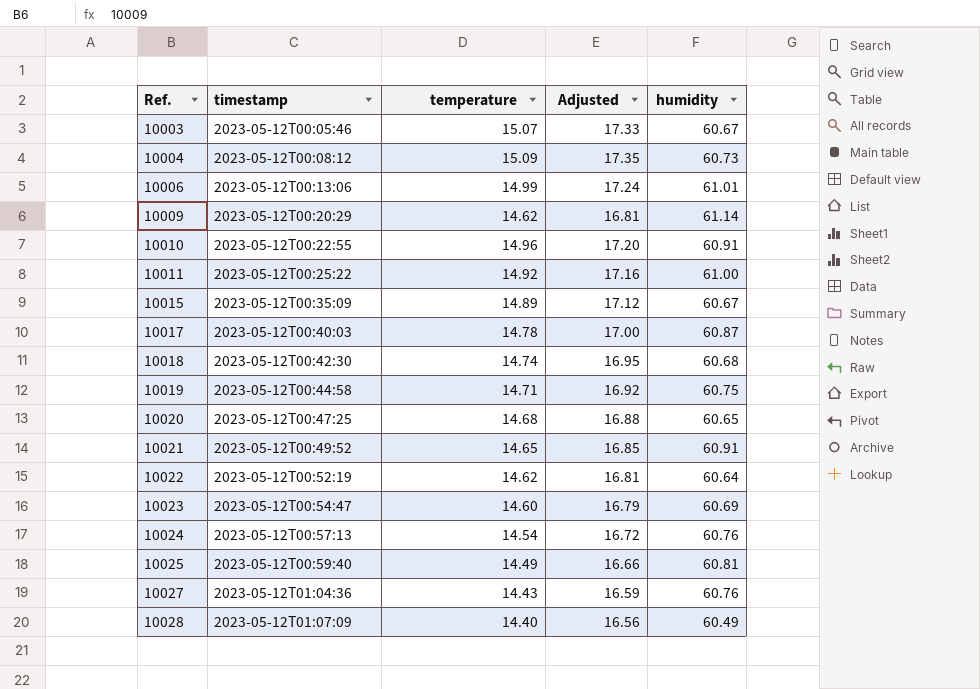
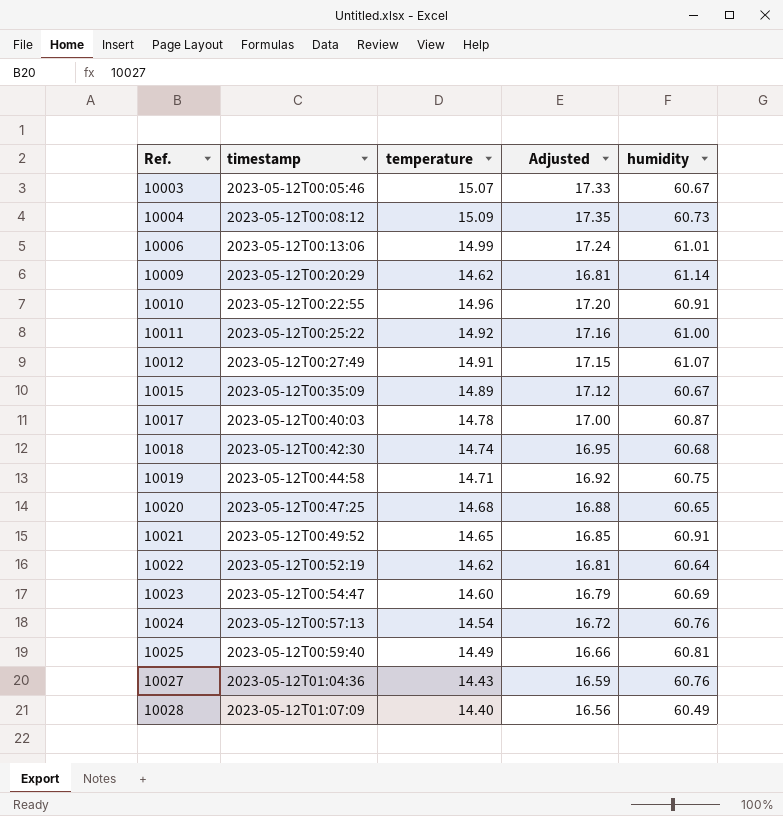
row 10012: none -> 2023-05-12T00:27:49 | 14.91 | 17.15 | 61.07

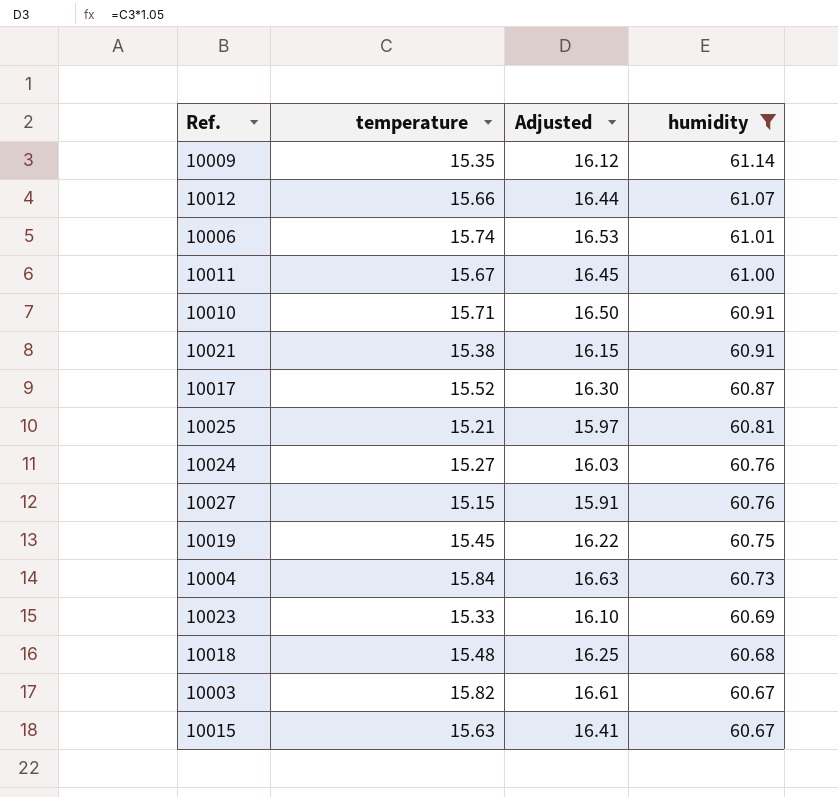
filter: none -> humidity >= 60.67
row order: Ref. ascending -> humidity descending
column timestamp | position: 2 -> none
column Adjusted | formula: [temperature] * 1.15 -> [temperature] * 1.05
10009 | temperature: 14.62 -> 15.35
10012 | temperature: 14.91 -> 15.66
10006 | temperature: 14.99 -> 15.74
10011 | temperature: 14.92 -> 15.67
10010 | temperature: 14.96 -> 15.71
10021 | temperature: 14.65 -> 15.38
10017 | temperature: 14.78 -> 15.52
10025 | temperature: 14.49 -> 15.21
10024 | temperature: 14.54 -> 15.27
10027 | temperature: 14.43 -> 15.15
10019 | temperature: 14.71 -> 15.45
10004 | temperature: 15.09 -> 15.84
10023 | temperature: 14.60 -> 15.33
10018 | temperature: 14.74 -> 15.48
10003 | temperature: 15.07 -> 15.82
10015 | temperature: 14.89 -> 15.63

